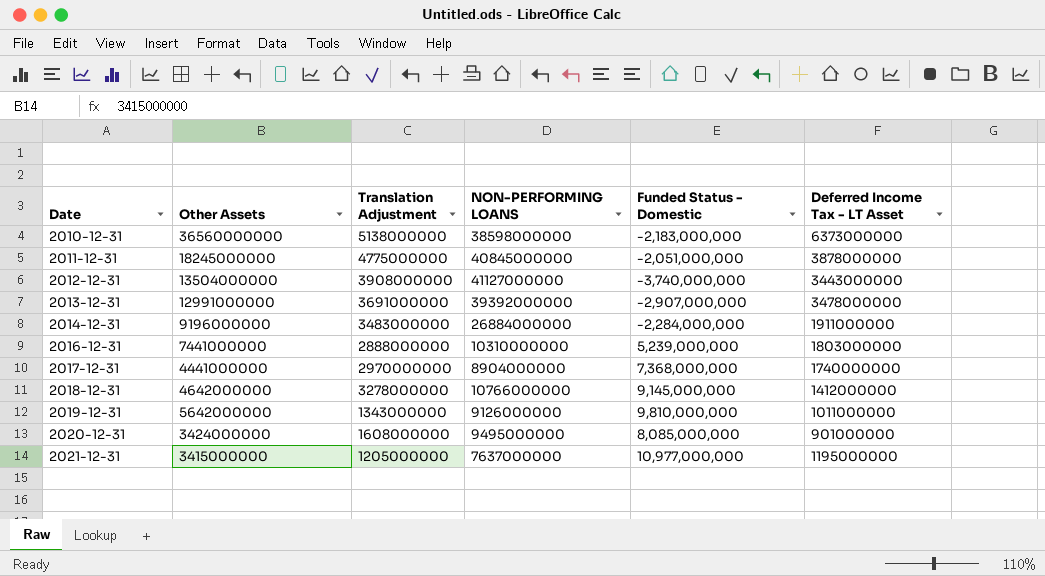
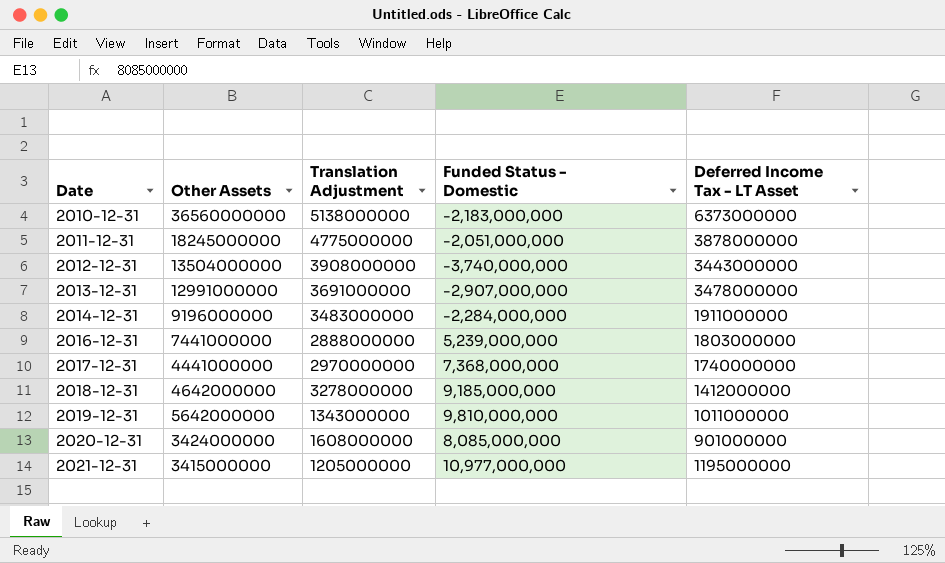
column NON-PERFORMING LOANS | position: 4 -> none
2018-12-31 | Funded Status - Domestic: 9,145,000,000 -> 9,185,000,000

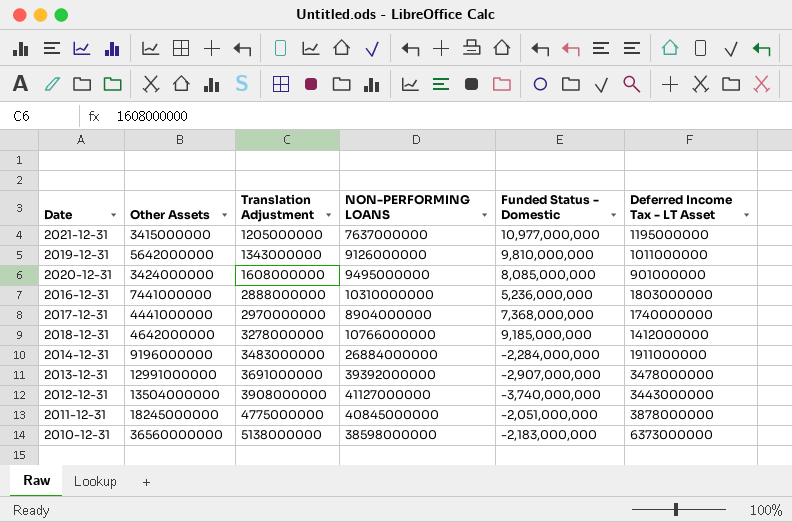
row order: Date ascending -> Translation Adjustment ascending
column NON-PERFORMING LOANS | position: none -> 4
2016-12-31 | Funded Status - Domestic: 5,239,000,000 -> 5,236,000,000

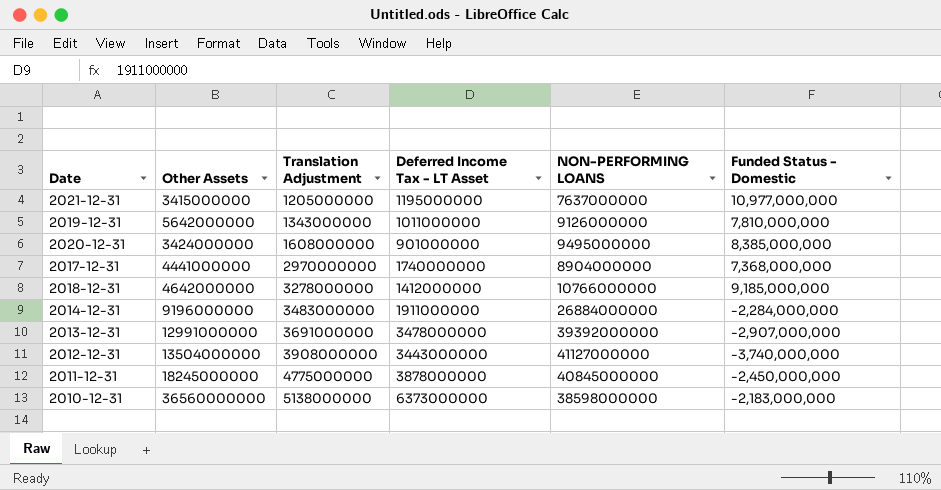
column Deferred Income Tax - LT Asset | position: 6 -> 4
row 2016-12-31: 7441000000 | 2888000000 | 10310000000 | 5,236,000,000 | 1803000000 -> none
2019-12-31 | Funded Status - Domestic: 9,810,000,000 -> 7,810,000,000
2020-12-31 | Funded Status - Domestic: 8,085,000,000 -> 8,385,000,000
2011-12-31 | Funded Status - Domestic: -2,051,000,000 -> -2,450,000,000

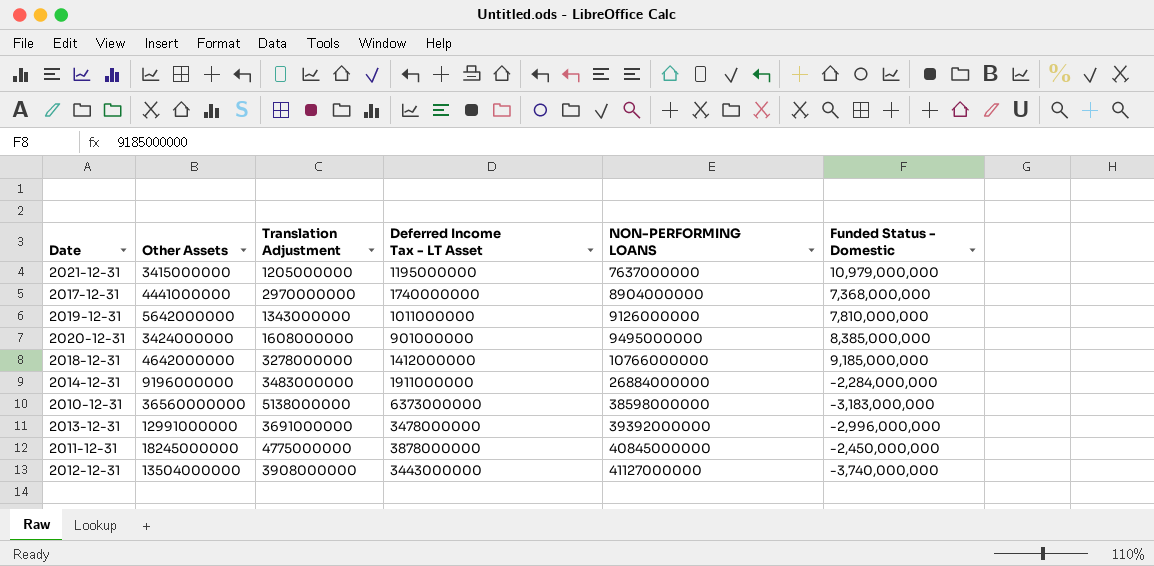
row order: Translation Adjustment ascending -> NON-PERFORMING LOANS ascending
2021-12-31 | Funded Status - Domestic: 10,977,000,000 -> 10,979,000,000
2010-12-31 | Funded Status - Domestic: -2,183,000,000 -> -3,183,000,000
2013-12-31 | Funded Status - Domestic: -2,907,000,000 -> -2,996,000,000

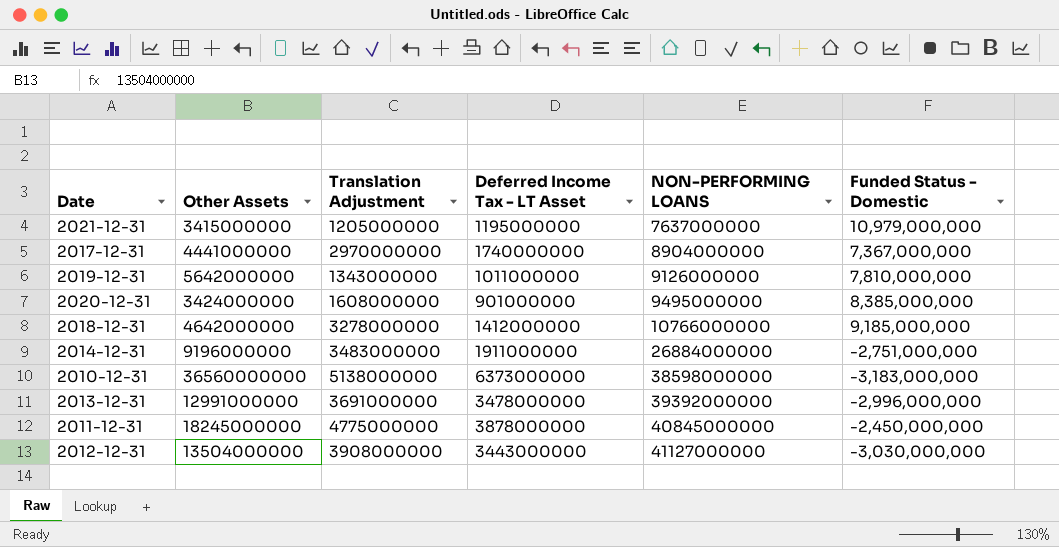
2017-12-31 | Funded Status - Domestic: 7,368,000,000 -> 7,367,000,000
2014-12-31 | Funded Status - Domestic: -2,284,000,000 -> -2,751,000,000
2012-12-31 | Funded Status - Domestic: -3,740,000,000 -> -3,030,000,000

